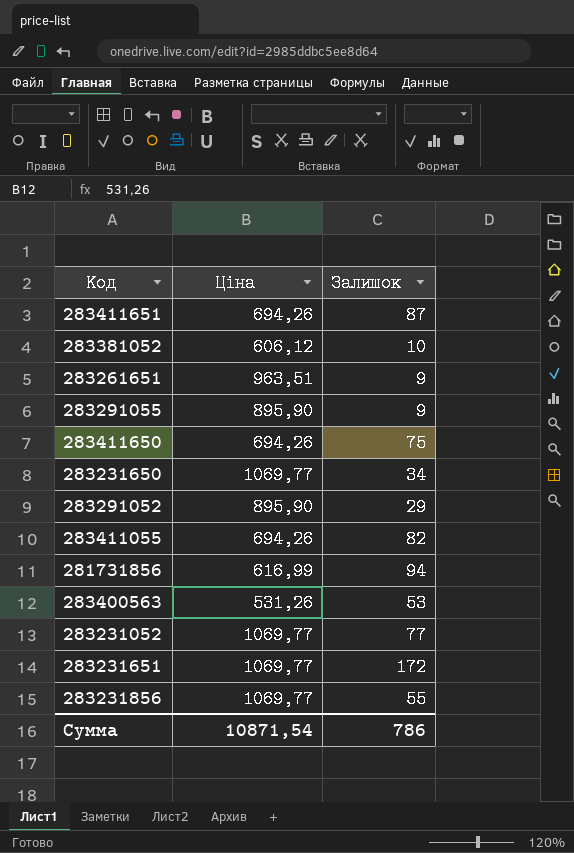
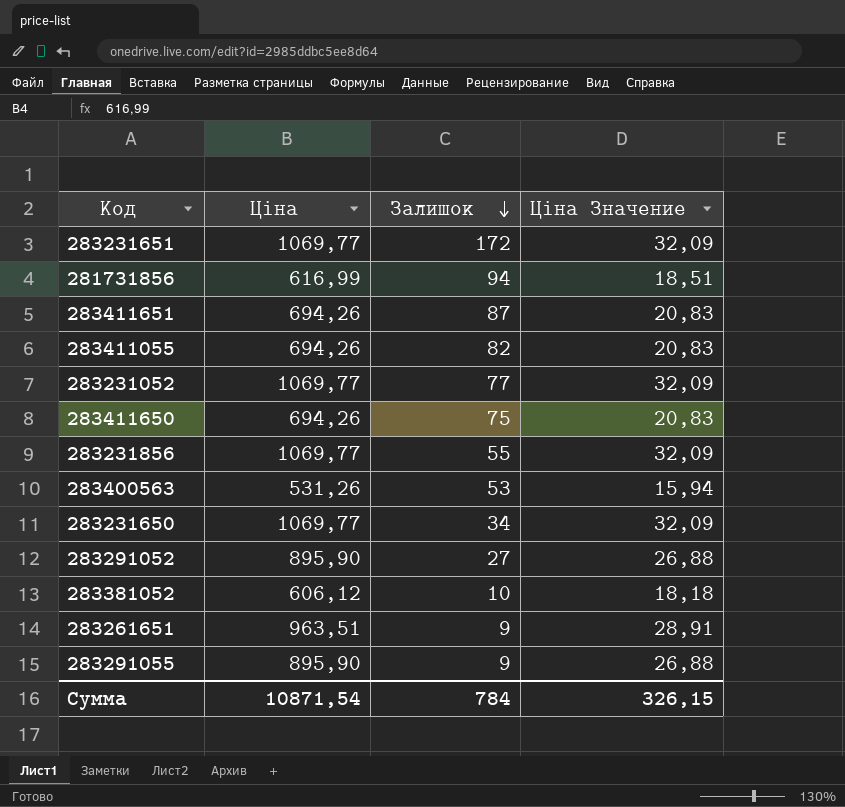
row order: none -> Залишок descending
column Ціна Значение | formula: none -> [Ціна] * 0,03
283291052 | Залишок: 29 -> 27
Сумма | Залишок: 786 -> 784

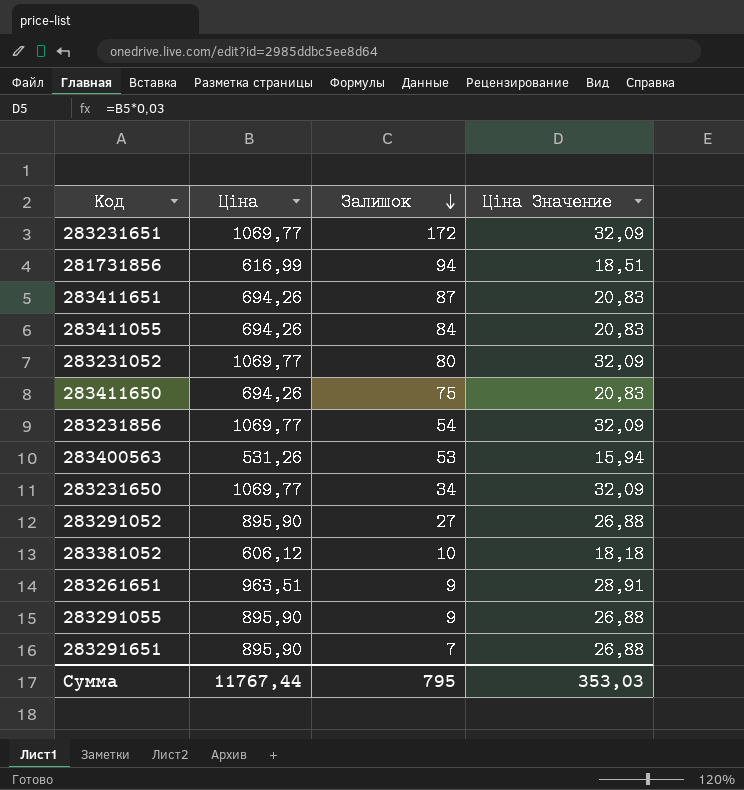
283411055 | Залишок: 82 -> 84
283231052 | Залишок: 77 -> 80
283231856 | Залишок: 55 -> 54
row 283291651: none -> 895,90 | 7 | 26,88
Сумма | Ціна: 10871,54 -> 11767,44
Сумма | Залишок: 784 -> 795
Сумма | Ціна Значение: 326,15 -> 353,03

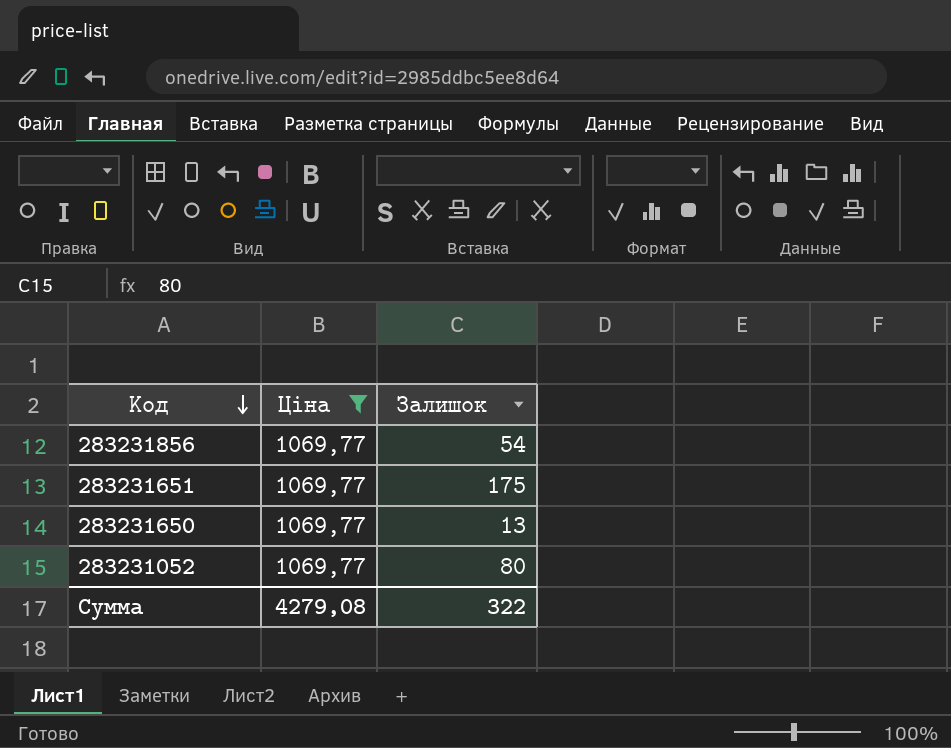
filter: none -> Ціна = 1069,77
row order: Залишок descending -> Код descending
column Ціна Значение | formula: [Ціна] * 0,03 -> none
283231651 | Залишок: 172 -> 175
283231650 | Залишок: 34 -> 13
Сумма | Ціна: 11767,44 -> 4279,08
Сумма | Залишок: 795 -> 322

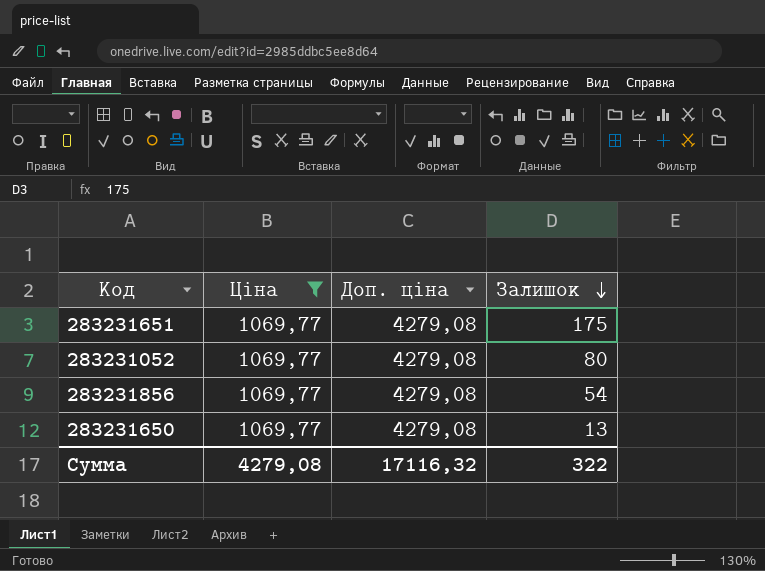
row order: Код descending -> Залишок descending
column Доп. ціна | position: none -> 3

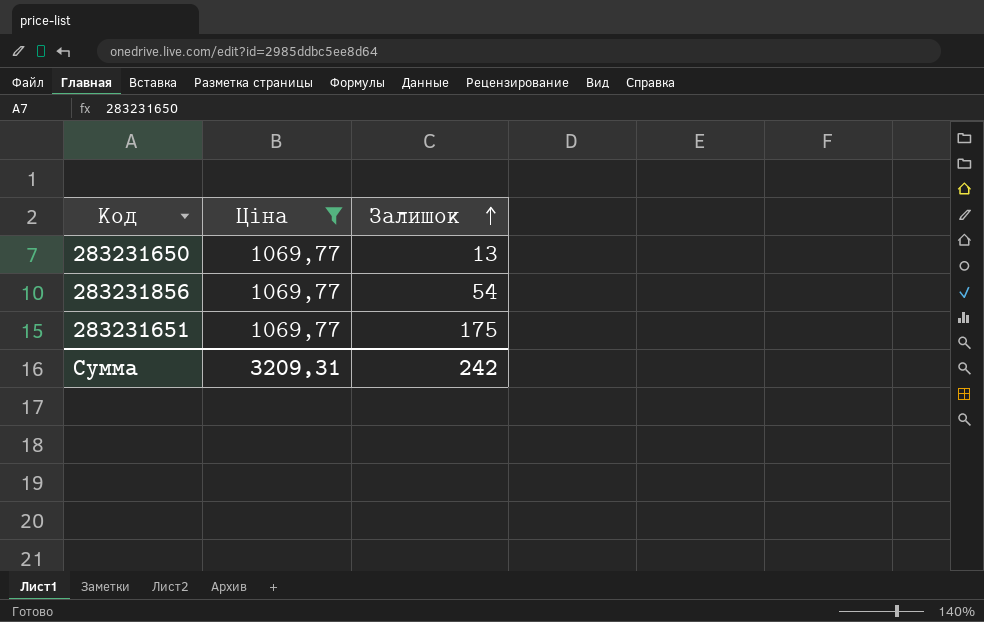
row order: Залишок descending -> Залишок ascending
column Доп. ціна | position: 3 -> none
row 283231052: 1069,77 | 4279,08 | 80 -> none
Сумма | Ціна: 4279,08 -> 3209,31
Сумма | Залишок: 322 -> 242

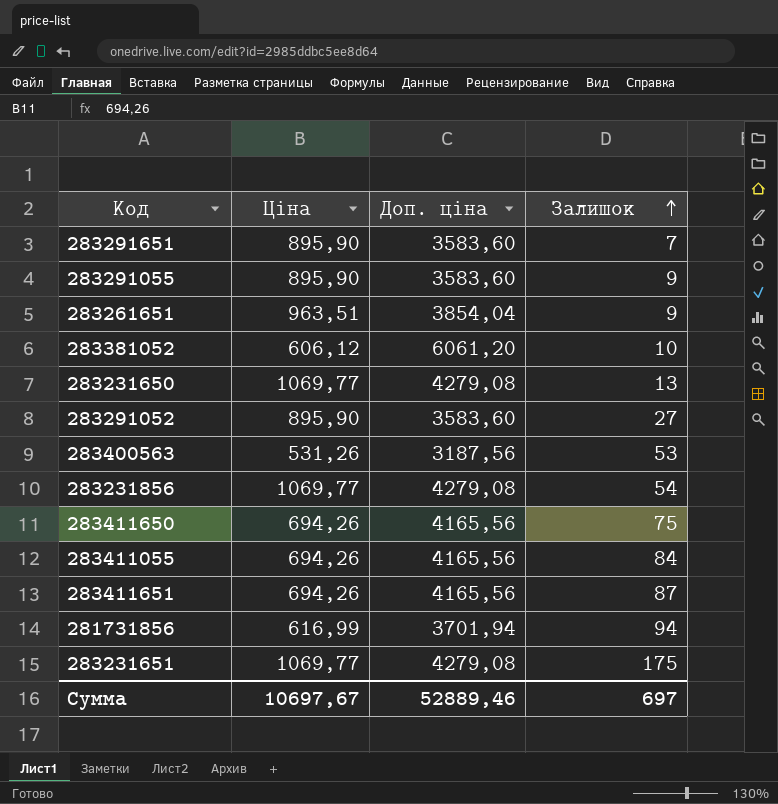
filter: Ціна = 1069,77 -> none
column Доп. ціна | position: none -> 3
Сумма | Ціна: 3209,31 -> 10697,67
Сумма | Залишок: 242 -> 697

